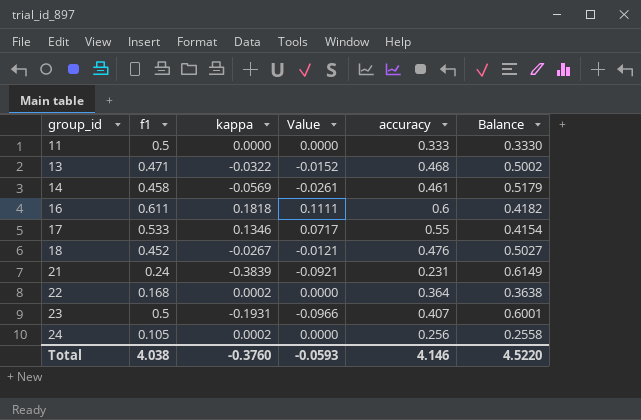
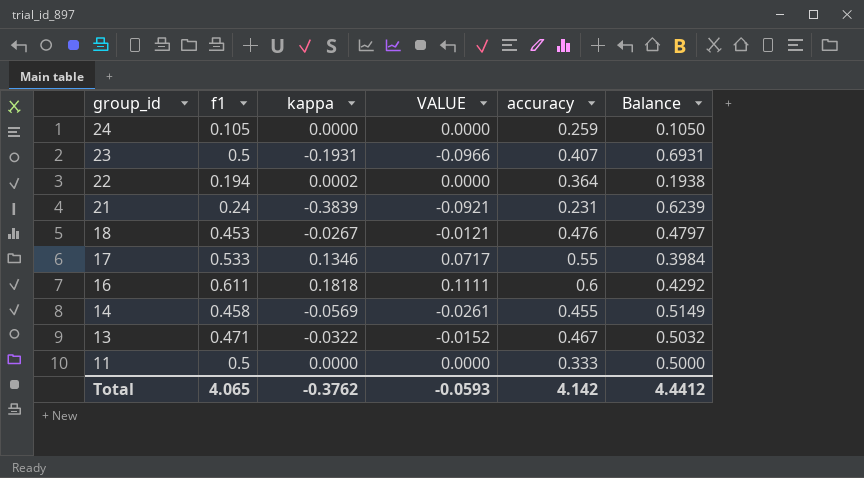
row order: group_id ascending -> group_id descending
column name: Value -> VALUE
column Balance | formula: [accuracy] - [kappa] -> [f1] - [kappa]
24 | kappa: 0.0002 -> 0.0000
24 | accuracy: 0.256 -> 0.259
22 | f1: 0.168 -> 0.194
18 | f1: 0.452 -> 0.453
14 | accuracy: 0.461 -> 0.455
13 | accuracy: 0.468 -> 0.467
Total | f1: 4.038 -> 4.065
Total | kappa: -0.3760 -> -0.3762
Total | accuracy: 4.146 -> 4.142
Total | Balance: 4.5220 -> 4.4412

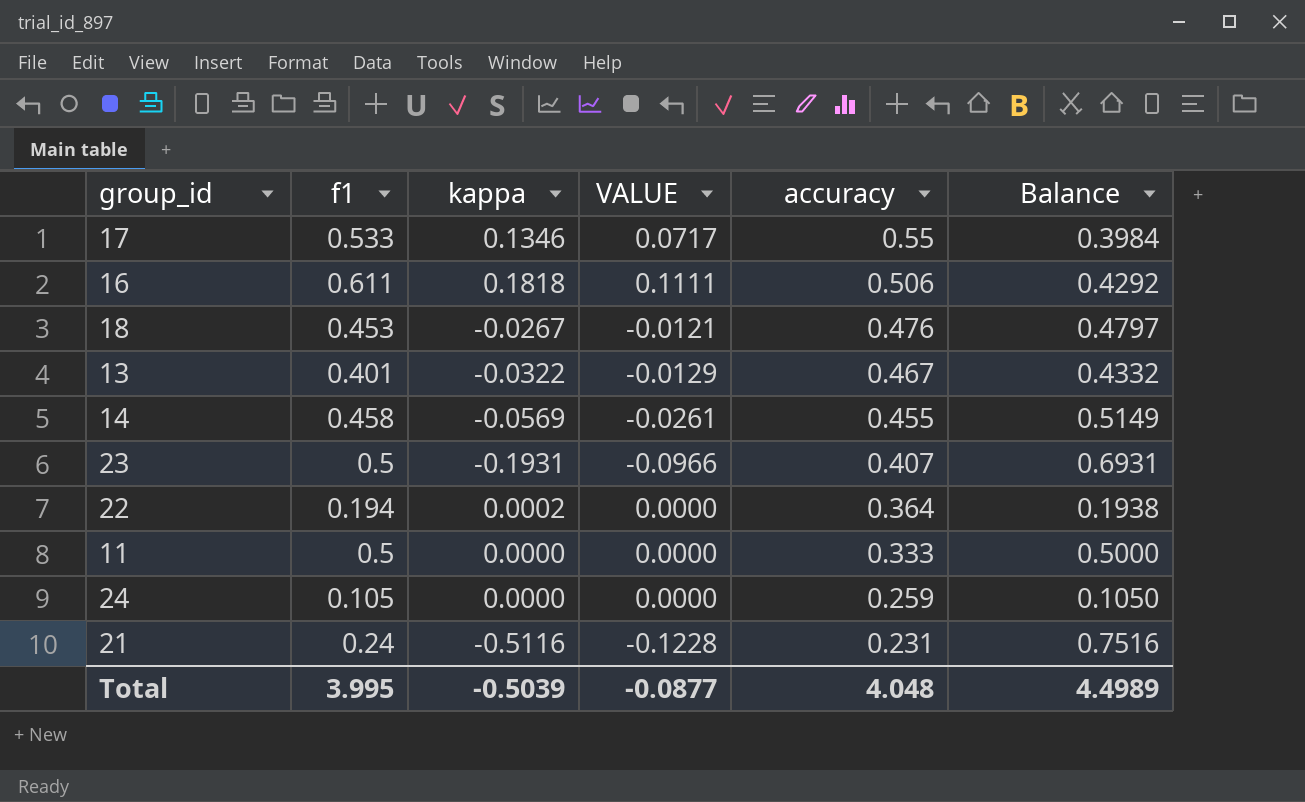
row order: group_id descending -> accuracy descending
16 | accuracy: 0.6 -> 0.506
13 | f1: 0.471 -> 0.401
13 | VALUE: -0.0152 -> -0.0129
13 | Balance: 0.5032 -> 0.4332
21 | kappa: -0.3839 -> -0.5116
21 | VALUE: -0.0921 -> -0.1228
21 | Balance: 0.6239 -> 0.7516
Total | f1: 4.065 -> 3.995
Total | kappa: -0.3762 -> -0.5039
Total | VALUE: -0.0593 -> -0.0877
Total | accuracy: 4.142 -> 4.048
Total | Balance: 4.4412 -> 4.4989

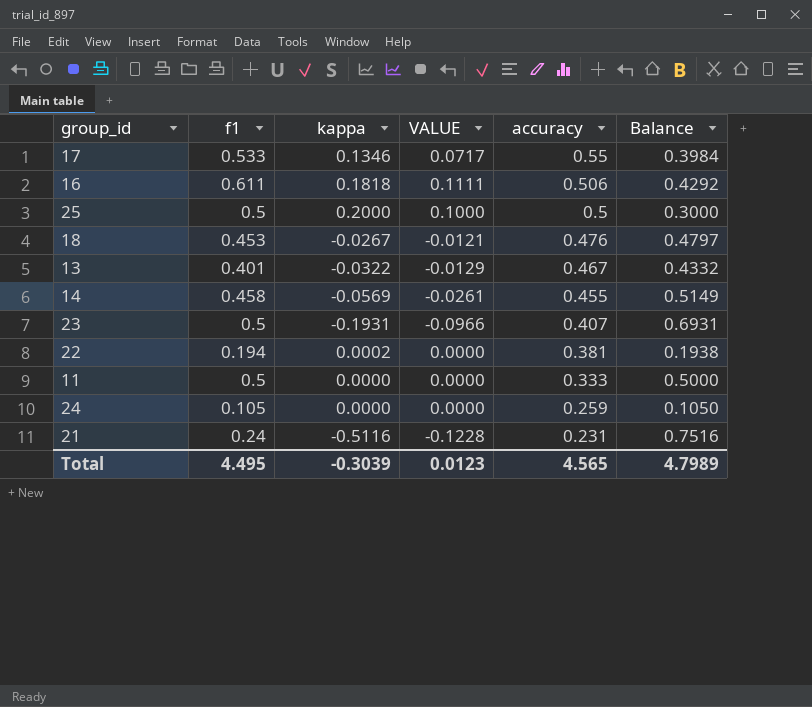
row 25: none -> 0.5 | 0.2000 | 0.1000 | 0.5 | 0.3000
22 | accuracy: 0.364 -> 0.381
Total | f1: 3.995 -> 4.495
Total | kappa: -0.5039 -> -0.3039
Total | VALUE: -0.0877 -> 0.0123
Total | accuracy: 4.048 -> 4.565
Total | Balance: 4.4989 -> 4.7989

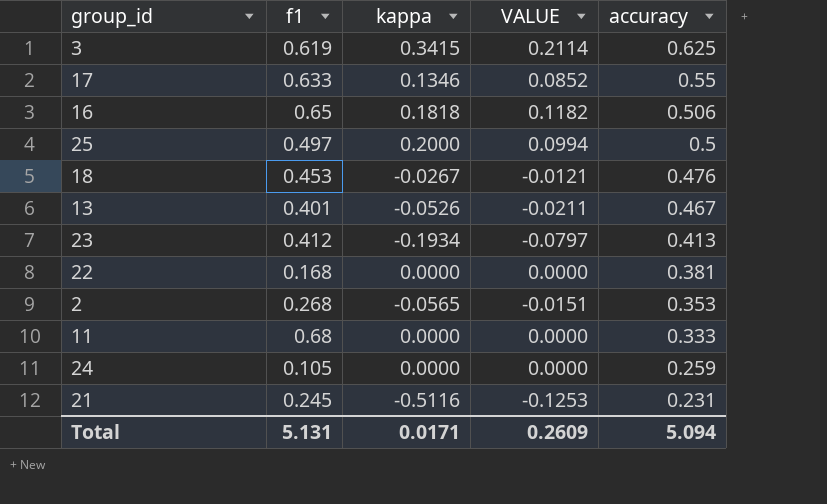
column Balance | formula: [f1] - [kappa] -> none
row 14: 0.458 | -0.0569 | -0.0261 | 0.455 | 0.5149 -> none
row 3: none -> 0.619 | 0.3415 | 0.2114 | 0.625
17 | f1: 0.533 -> 0.633
17 | VALUE: 0.0717 -> 0.0852
16 | f1: 0.611 -> 0.65
16 | VALUE: 0.1111 -> 0.1182
25 | f1: 0.5 -> 0.497
25 | VALUE: 0.1000 -> 0.0994
13 | kappa: -0.0322 -> -0.0526
13 | VALUE: -0.0129 -> -0.0211
23 | f1: 0.5 -> 0.412
23 | kappa: -0.1931 -> -0.1934
23 | VALUE: -0.0966 -> -0.0797
23 | accuracy: 0.407 -> 0.413
22 | f1: 0.194 -> 0.168
22 | kappa: 0.0002 -> 0.0000
row 2: none -> 0.268 | -0.0565 | -0.0151 | 0.353
11 | f1: 0.5 -> 0.68
21 | f1: 0.24 -> 0.245
21 | VALUE: -0.1228 -> -0.1253
Total | f1: 4.495 -> 5.131
Total | kappa: -0.3039 -> 0.0171
Total | VALUE: 0.0123 -> 0.2609
Total | accuracy: 4.565 -> 5.094

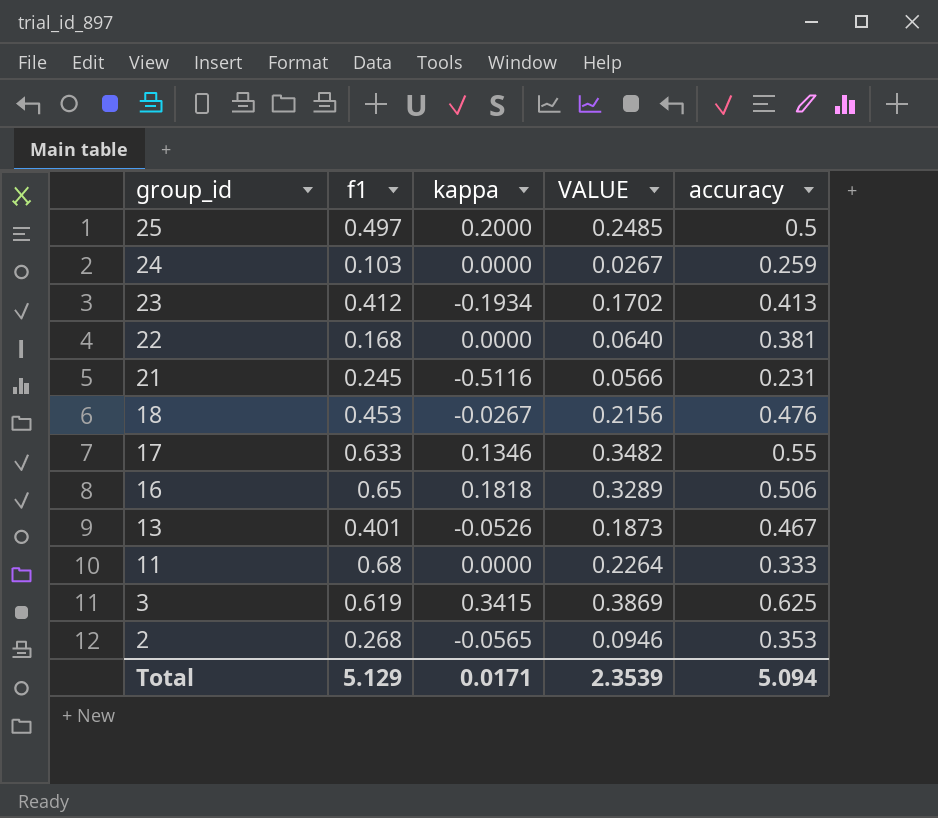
row order: accuracy descending -> group_id descending
column VALUE | formula: [f1] * [kappa] -> [f1] * [accuracy]
24 | f1: 0.105 -> 0.103
Total | f1: 5.131 -> 5.129
Total | VALUE: 0.2609 -> 2.3539

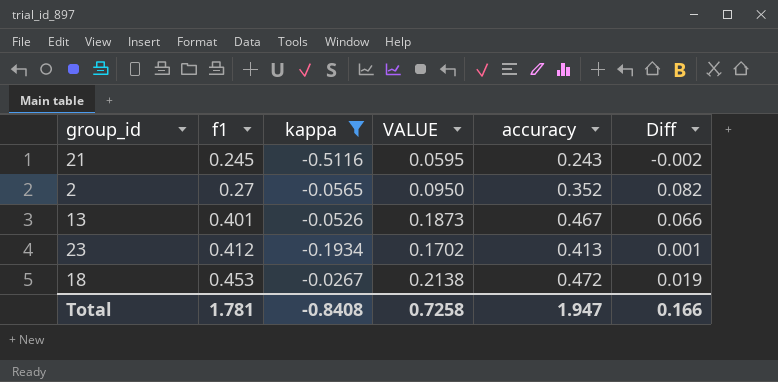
filter: none -> kappa <= -0.0267
row order: group_id descending -> f1 ascending
column Diff | formula: none -> [accuracy] - [f1]
21 | VALUE: 0.0566 -> 0.0595
21 | accuracy: 0.231 -> 0.243
2 | f1: 0.268 -> 0.27
2 | VALUE: 0.0946 -> 0.0950
2 | accuracy: 0.353 -> 0.352
18 | VALUE: 0.2156 -> 0.2138
18 | accuracy: 0.476 -> 0.472
Total | f1: 5.129 -> 1.781
Total | kappa: 0.0171 -> -0.8408
Total | VALUE: 2.3539 -> 0.7258
Total | accuracy: 5.094 -> 1.947

